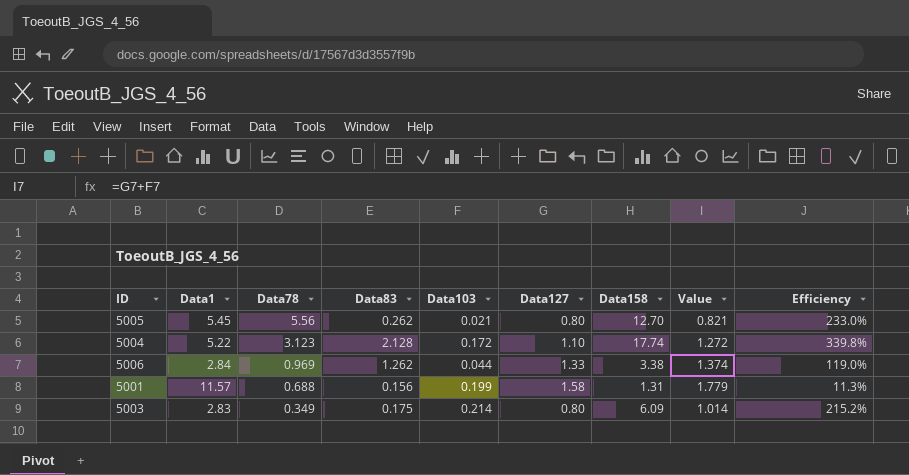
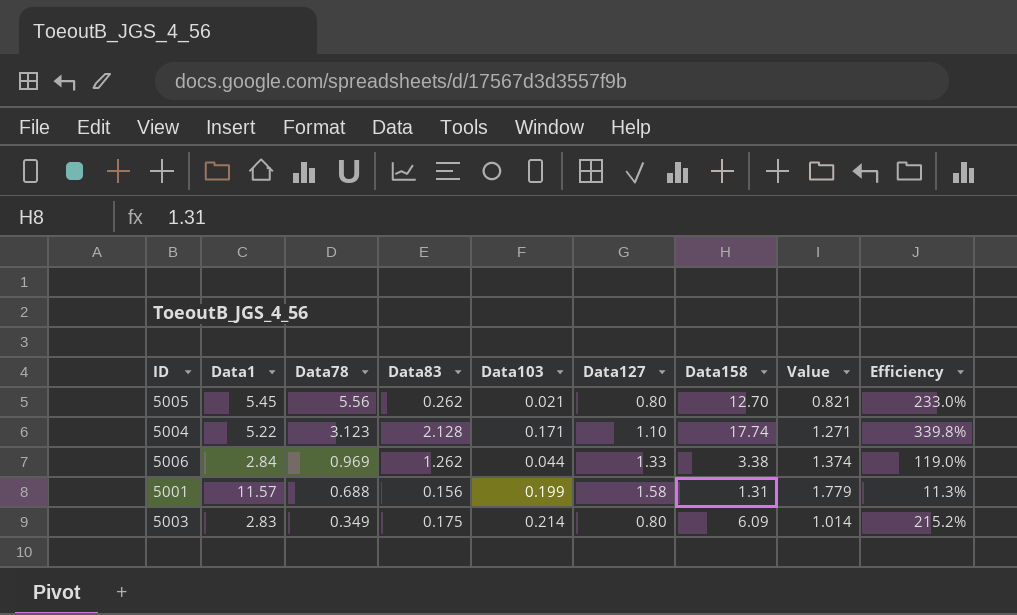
5004 | Data103: 0.172 -> 0.171
5004 | Value: 1.272 -> 1.271

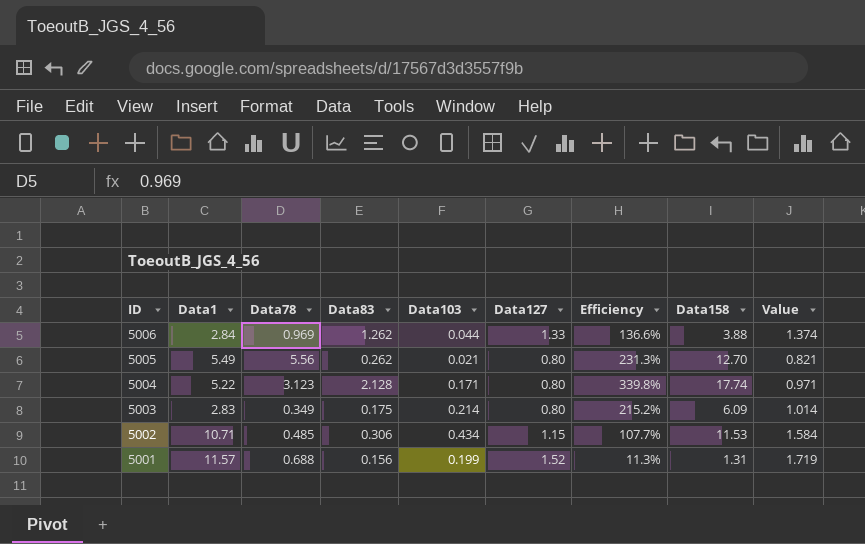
row order: Data78 descending -> ID descending
column Efficiency | position: 9 -> 7
5006 | Efficiency: 119.0% -> 136.6%
5006 | Data158: 3.38 -> 3.88
5005 | Data1: 5.45 -> 5.49
5005 | Efficiency: 233.0% -> 231.3%
5004 | Data127: 1.10 -> 0.80
5004 | Value: 1.271 -> 0.971
row 5002: none -> 10.71 | 0.485 | 0.306 | 0.434 | 1.15 | 107.7% | 11.53 | 1.584
5001 | Data127: 1.58 -> 1.52
5001 | Value: 1.779 -> 1.719

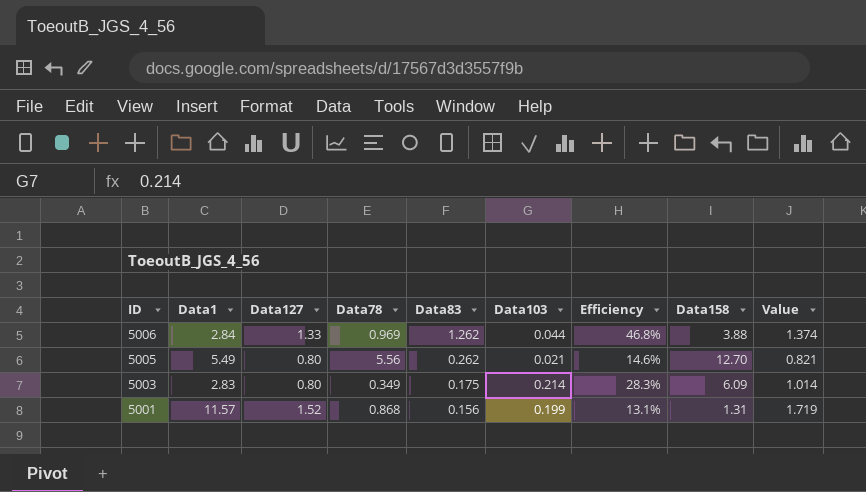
column Data127 | position: 6 -> 3
column Efficiency | formula: [Data158] / [Data1] -> [Data127] / [Data1]
row 5004: 5.22 | 3.123 | 2.128 | 0.171 | 0.80 | 339.8% | 17.74 | 0.971 -> none
row 5002: 10.71 | 0.485 | 0.306 | 0.434 | 1.15 | 107.7% | 11.53 | 1.584 -> none
5001 | Data78: 0.688 -> 0.868

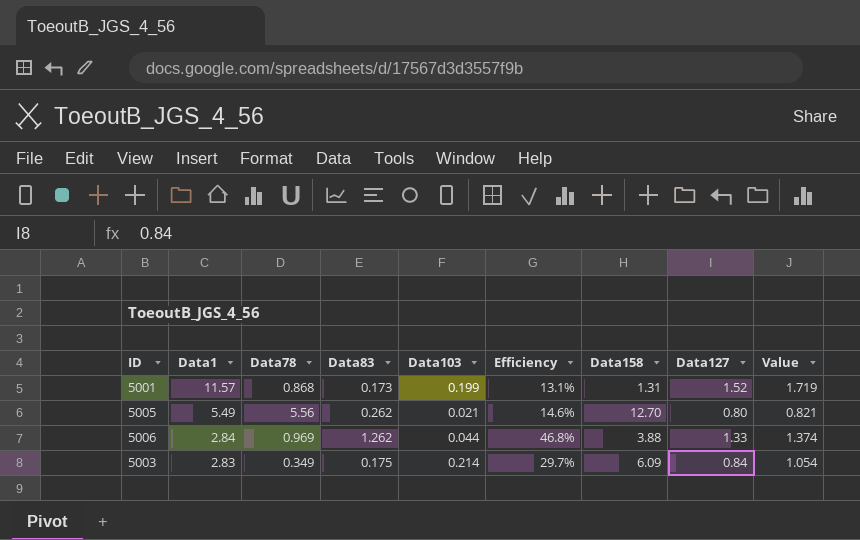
row order: ID descending -> Data1 descending
column Data127 | position: 3 -> 8
5001 | Data83: 0.156 -> 0.173
5003 | Efficiency: 28.3% -> 29.7%
5003 | Data127: 0.80 -> 0.84
5003 | Value: 1.014 -> 1.054

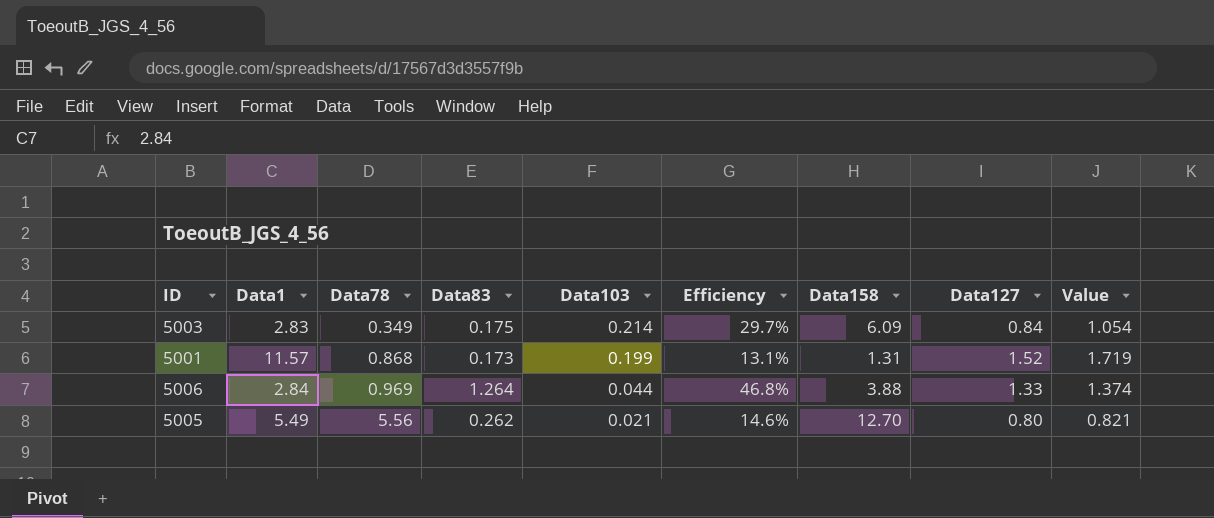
row order: Data1 descending -> Data78 ascending
5006 | Data83: 1.262 -> 1.264

